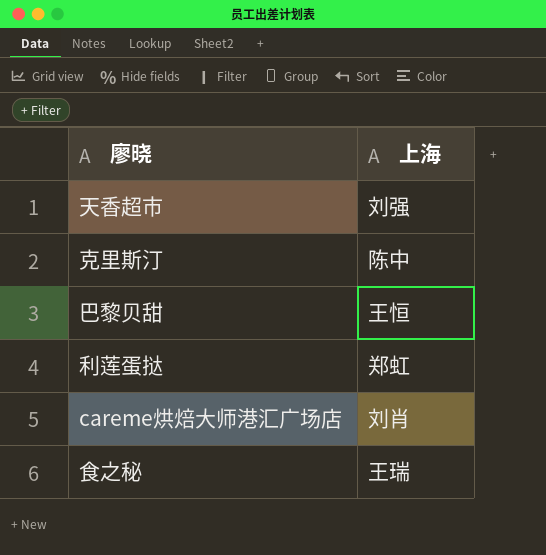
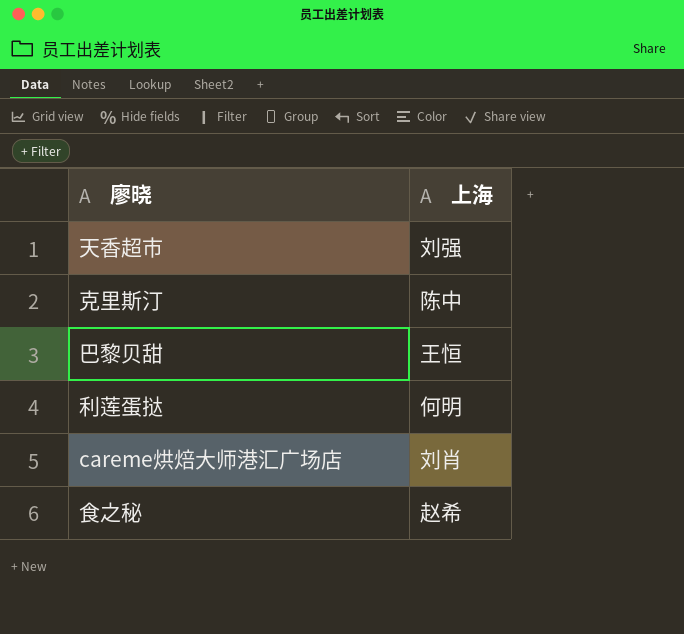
利莲蛋挞 | 上海: 郑虹 -> 何明
食之秘 | 上海: 王瑞 -> 赵希

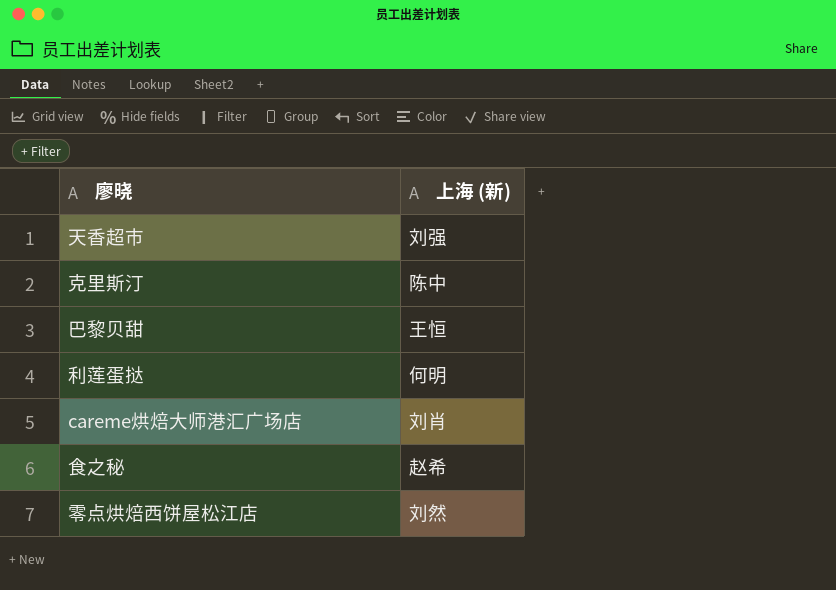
column name: 上海 -> 上海 (新)
row 零点烘焙西饼屋松江店: none -> 刘然

